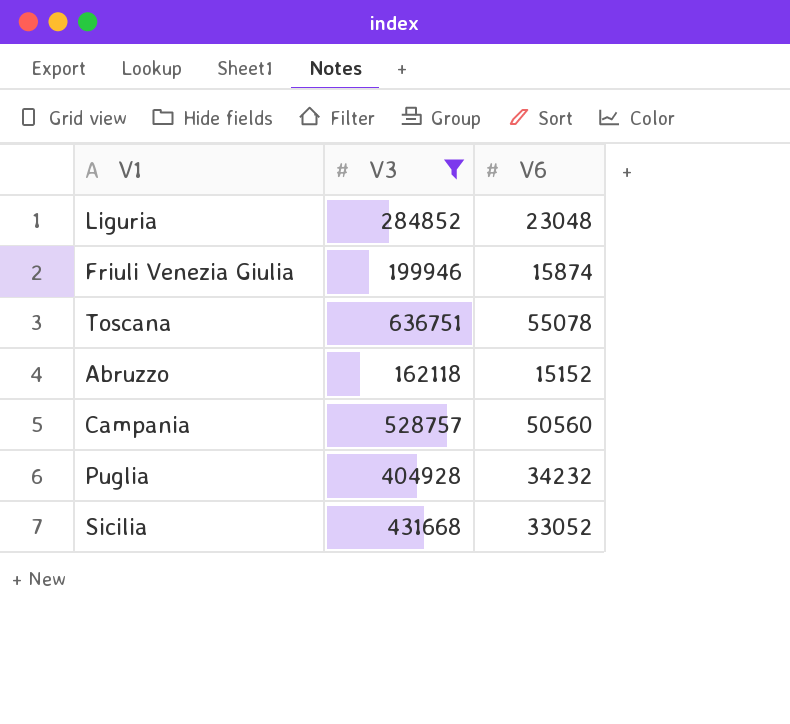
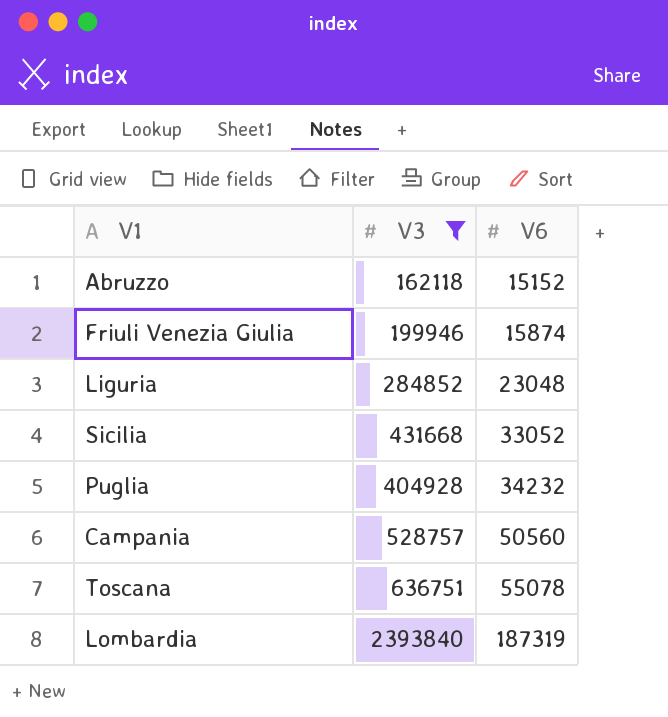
row order: none -> V6 ascending
row Lombardia: none -> 2393840 | 187319

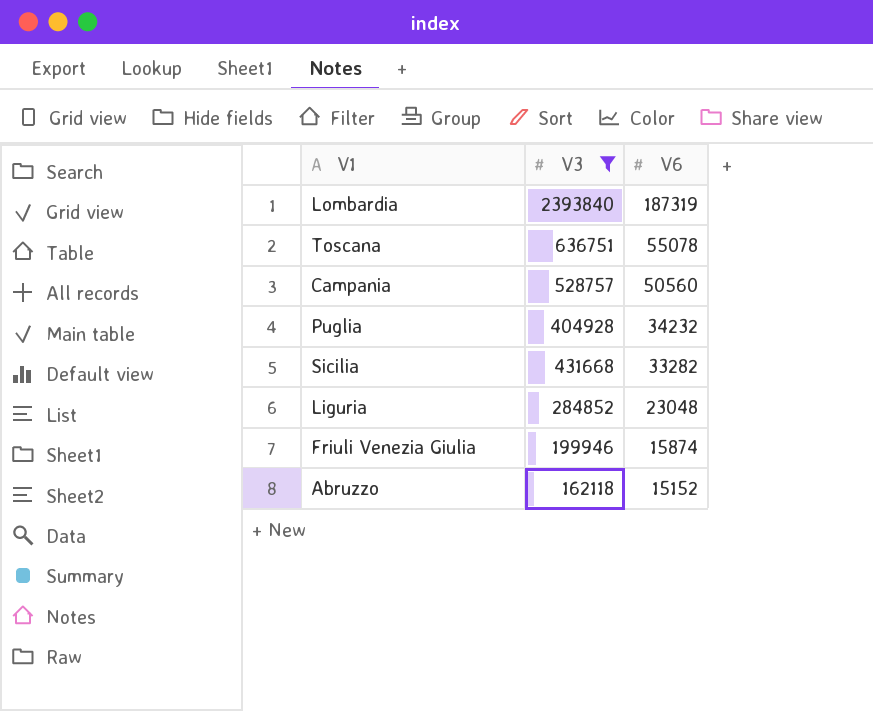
row order: V6 ascending -> V6 descending
Sicilia | V6: 33052 -> 33282

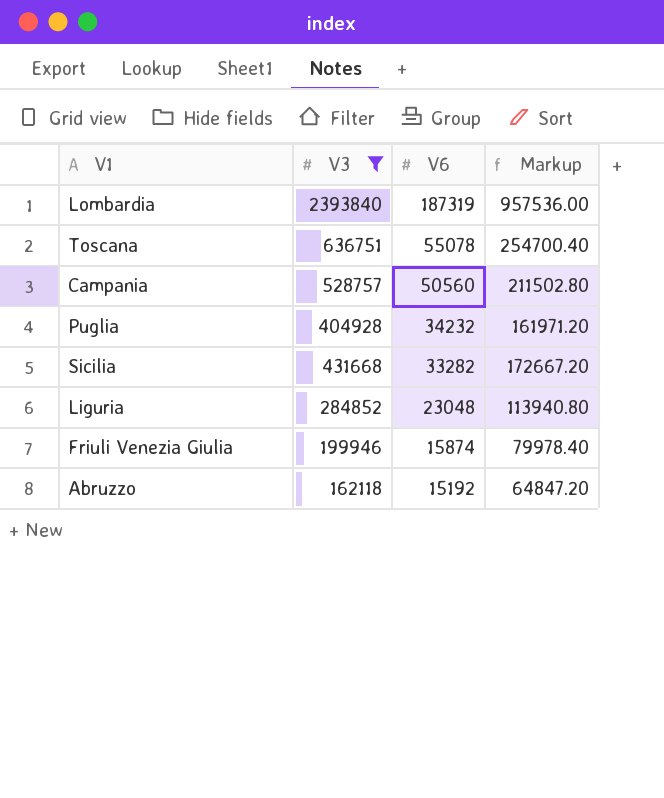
column Markup | formula: none -> [V3] * 0.4
Abruzzo | V6: 15152 -> 15192

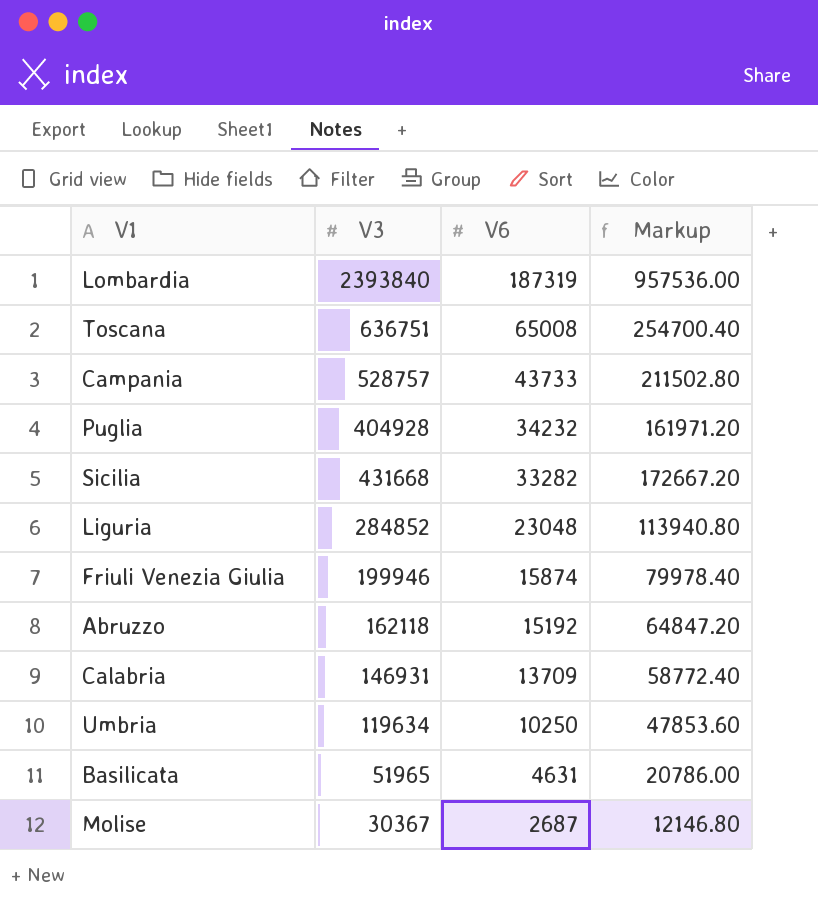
filter: V3 >= 162118 -> none
Toscana | V6: 55078 -> 65008
Campania | V6: 50560 -> 43733

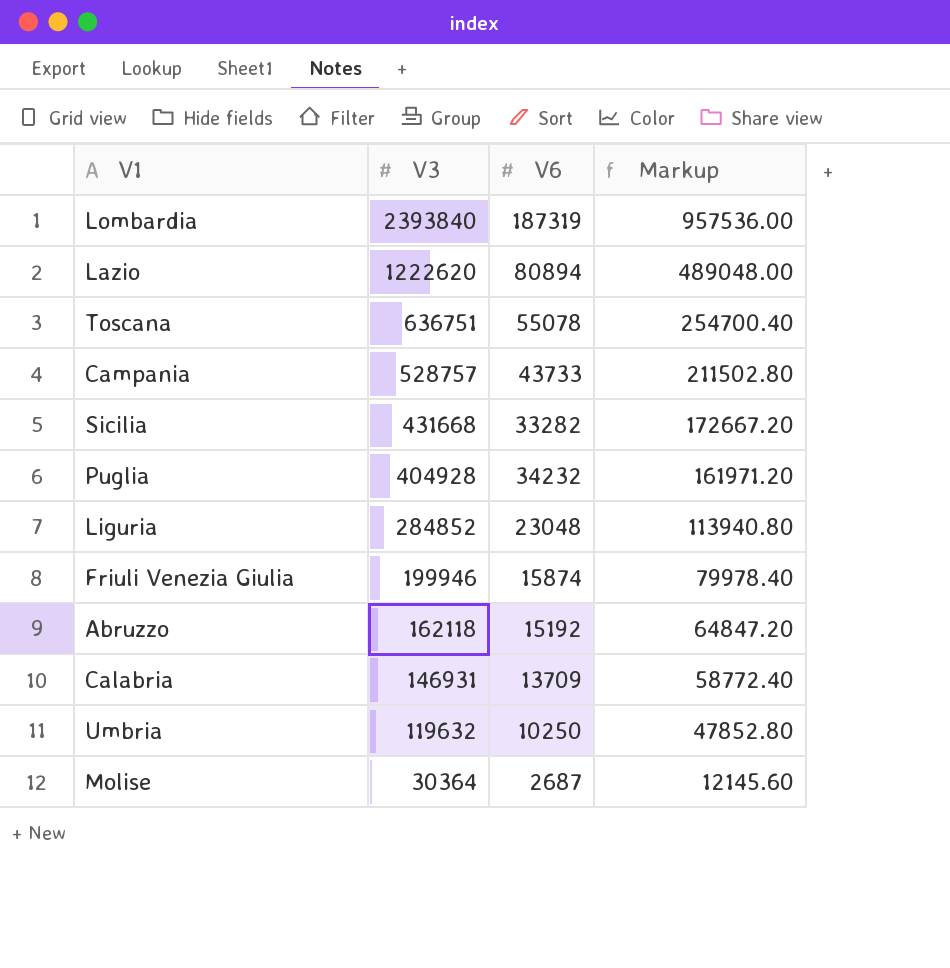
row order: V6 descending -> V3 descending
row Basilicata: 51965 | 4631 | 20786.00 -> none
row Lazio: none -> 1222620 | 80894 | 489048.00
Toscana | V6: 65008 -> 55078
Umbria | V3: 119634 -> 119632
Umbria | Markup: 47853.60 -> 47852.80
Molise | V3: 30367 -> 30364
Molise | Markup: 12146.80 -> 12145.60

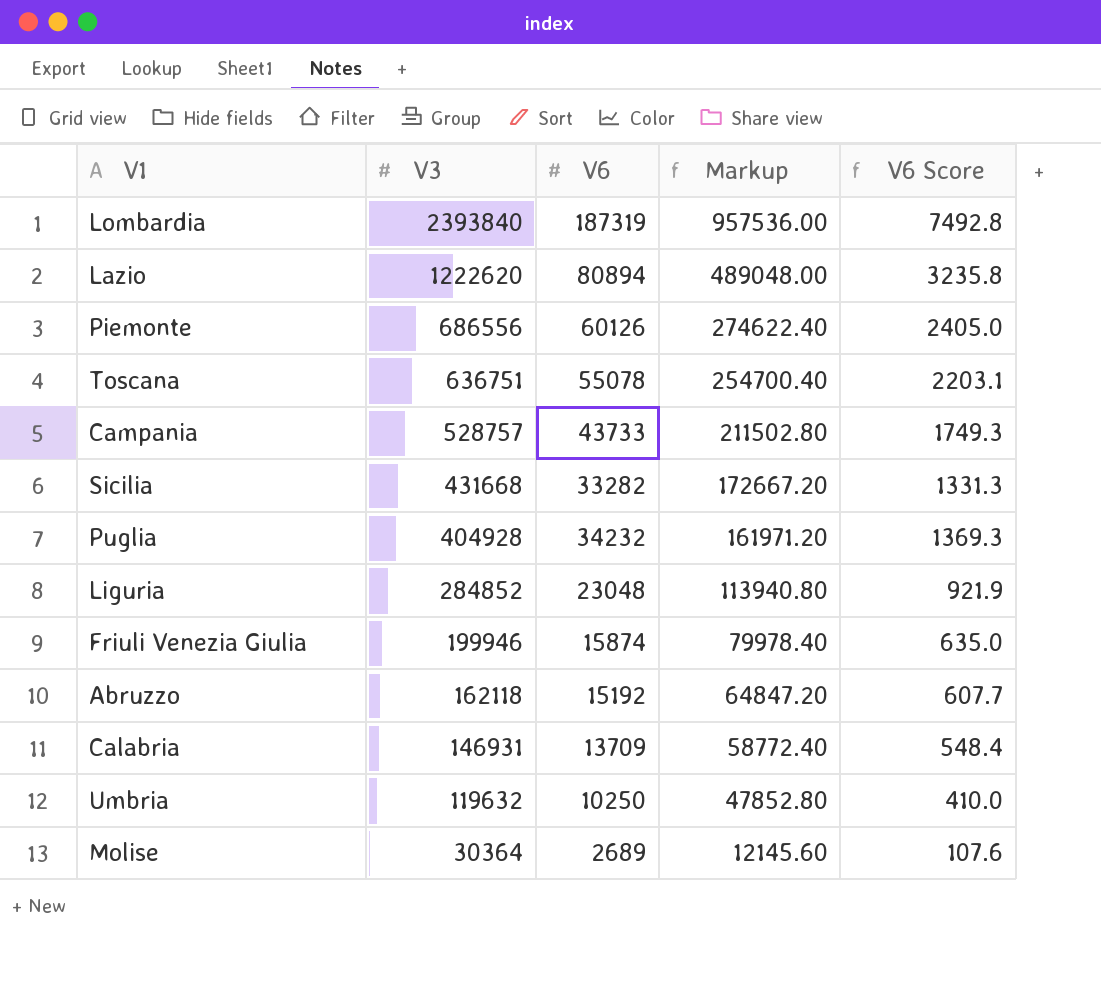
column V6 Score | formula: none -> [V6] * 0.04
row Piemonte: none -> 686556 | 60126 | 274622.40 | 2405.0
Molise | V6: 2687 -> 2689

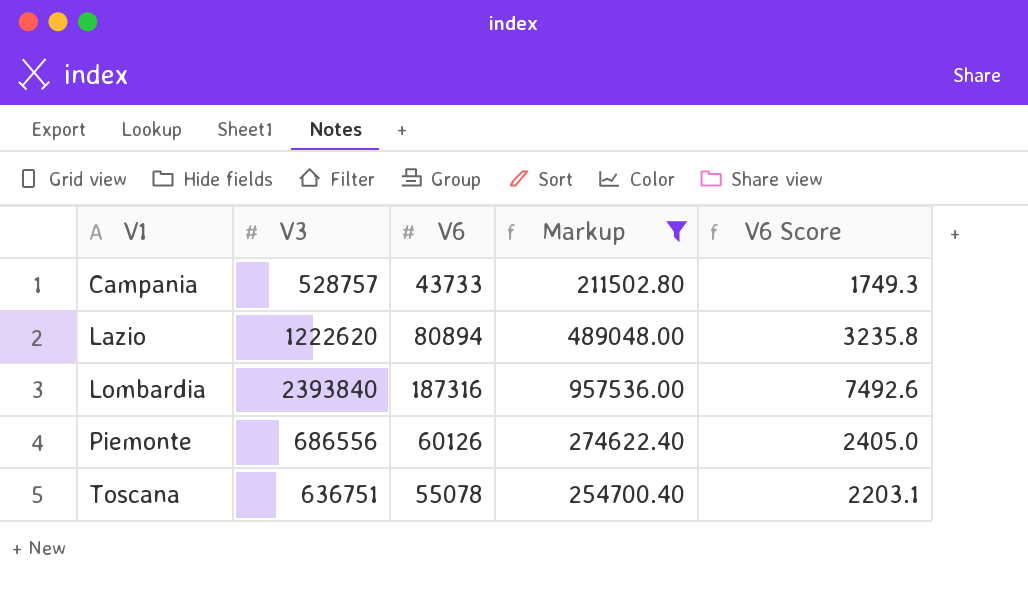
filter: none -> Markup >= 211502.80
row order: V3 descending -> V1 ascending
Lombardia | V6: 187319 -> 187316
Lombardia | V6 Score: 7492.8 -> 7492.6

